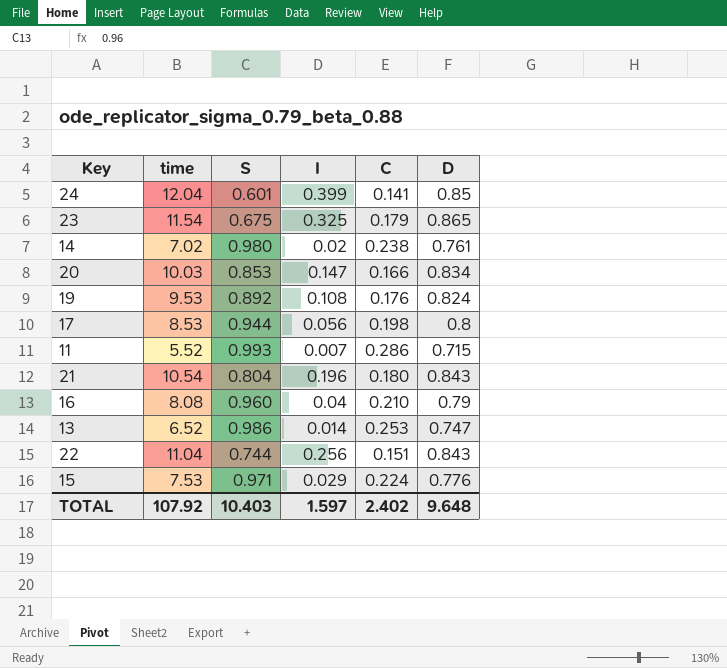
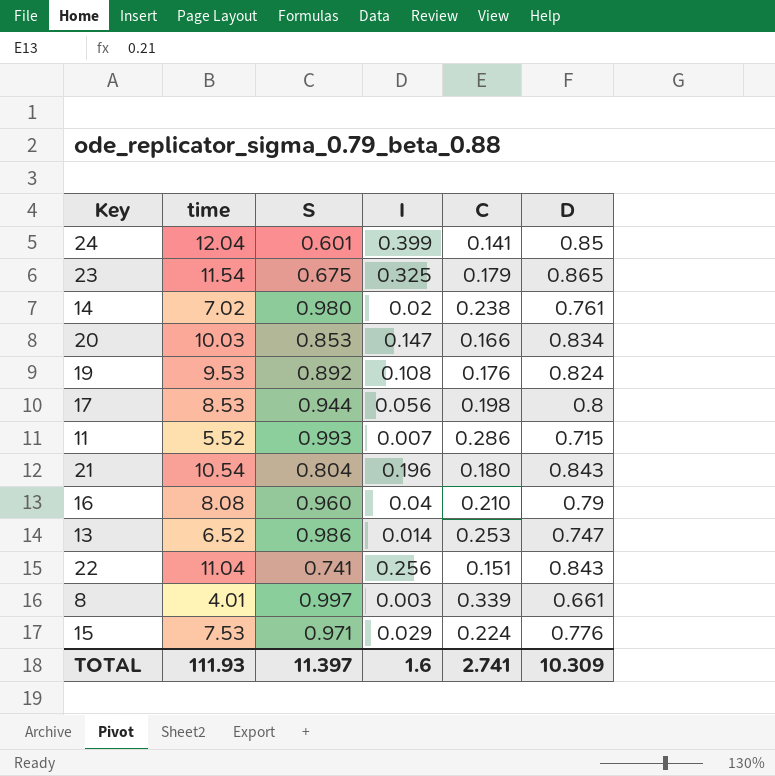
22 | S: 0.744 -> 0.741
row 8: none -> 4.01 | 0.997 | 0.003 | 0.339 | 0.661
TOTAL | time: 107.92 -> 111.93
TOTAL | S: 10.403 -> 11.397
TOTAL | I: 1.597 -> 1.6
TOTAL | C: 2.402 -> 2.741
TOTAL | D: 9.648 -> 10.309

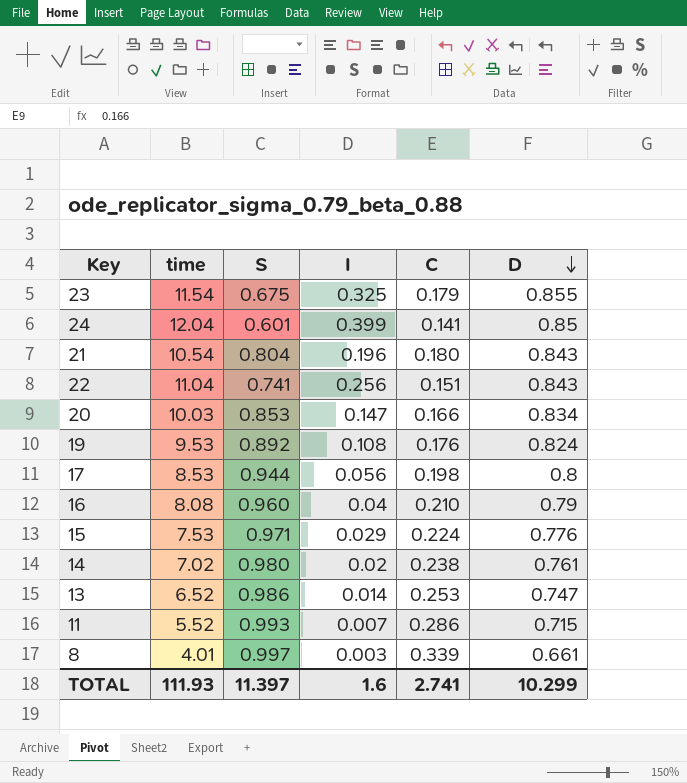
row order: none -> D descending
23 | D: 0.865 -> 0.855
TOTAL | D: 10.309 -> 10.299

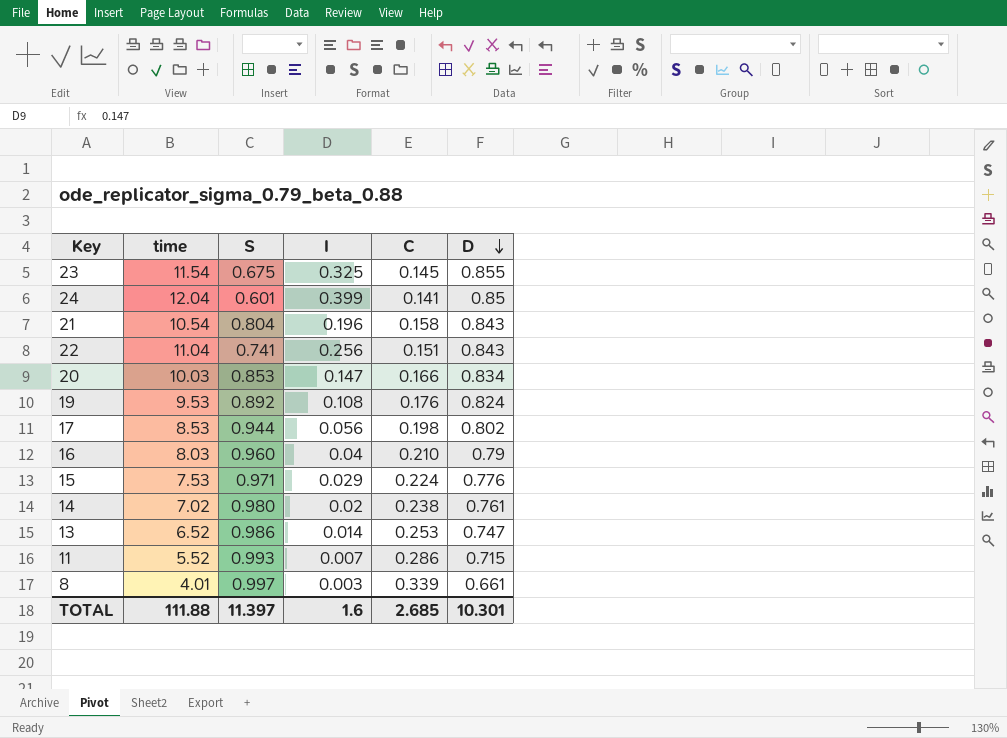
23 | C: 0.179 -> 0.145
21 | C: 0.180 -> 0.158
17 | D: 0.8 -> 0.802
16 | time: 8.08 -> 8.03
TOTAL | time: 111.93 -> 111.88
TOTAL | C: 2.741 -> 2.685
TOTAL | D: 10.299 -> 10.301

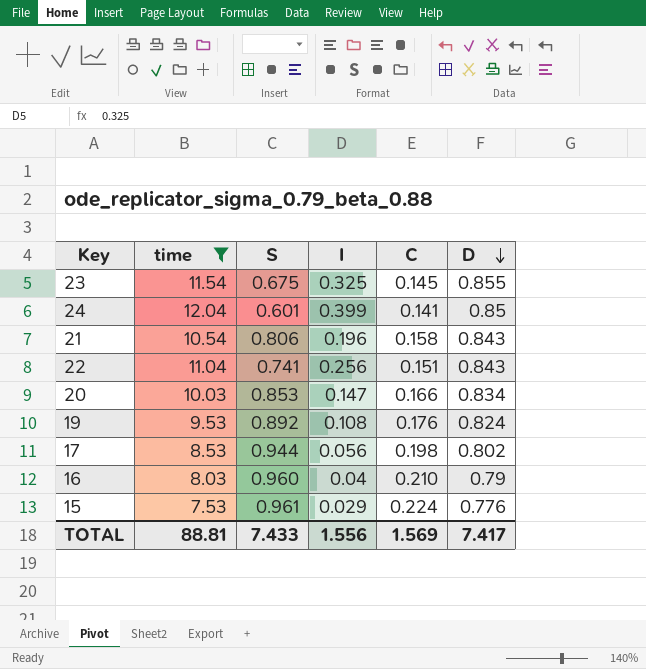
filter: none -> time >= 7.53
21 | S: 0.804 -> 0.806
15 | S: 0.971 -> 0.961
TOTAL | time: 111.88 -> 88.81
TOTAL | S: 11.397 -> 7.433
TOTAL | I: 1.6 -> 1.556
TOTAL | C: 2.685 -> 1.569
TOTAL | D: 10.301 -> 7.417

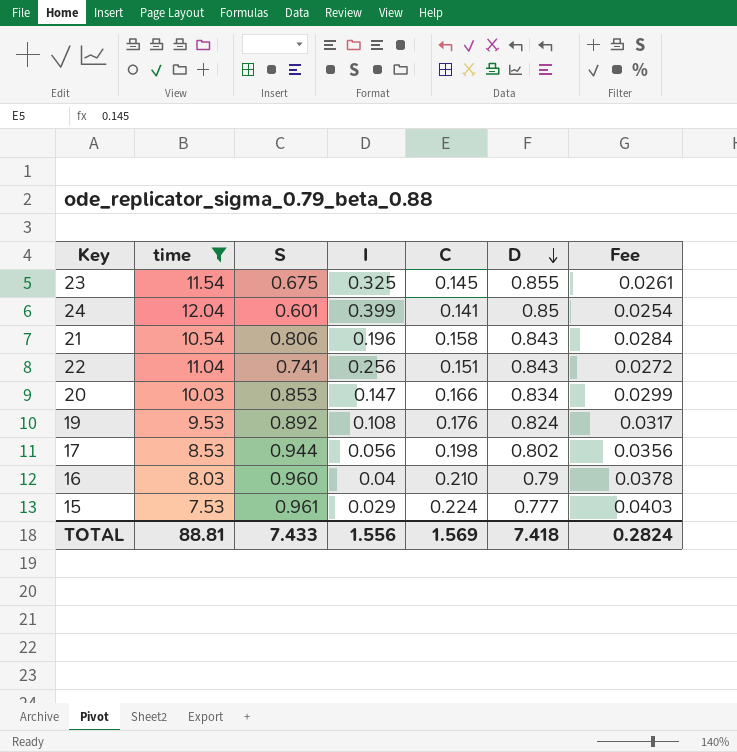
column Fee | formula: none -> [C] * 0.18
15 | D: 0.776 -> 0.777
TOTAL | D: 7.417 -> 7.418

